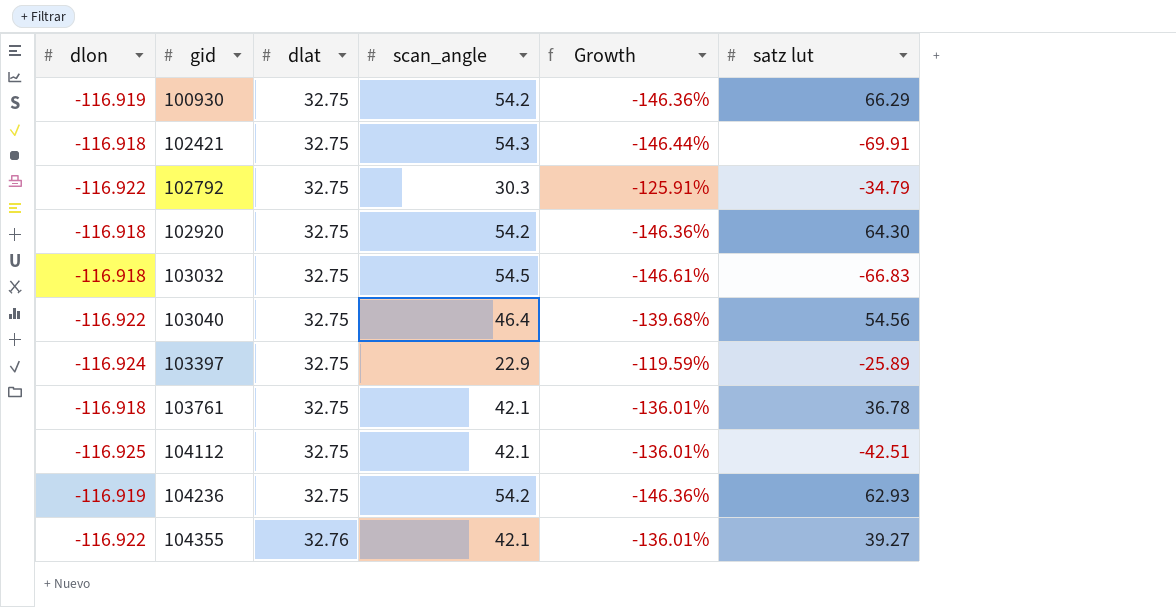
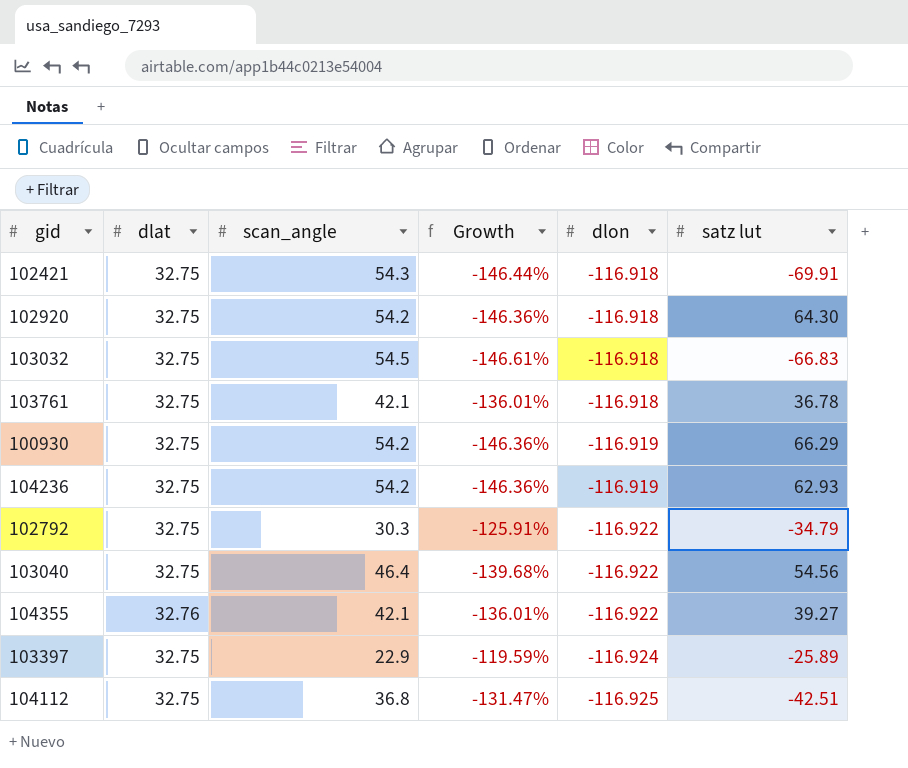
row order: gid ascending -> dlon descending
column dlon | position: 1 -> 5
104112 | scan_angle: 42.1 -> 36.8
104112 | Growth: -136.01% -> -131.47%

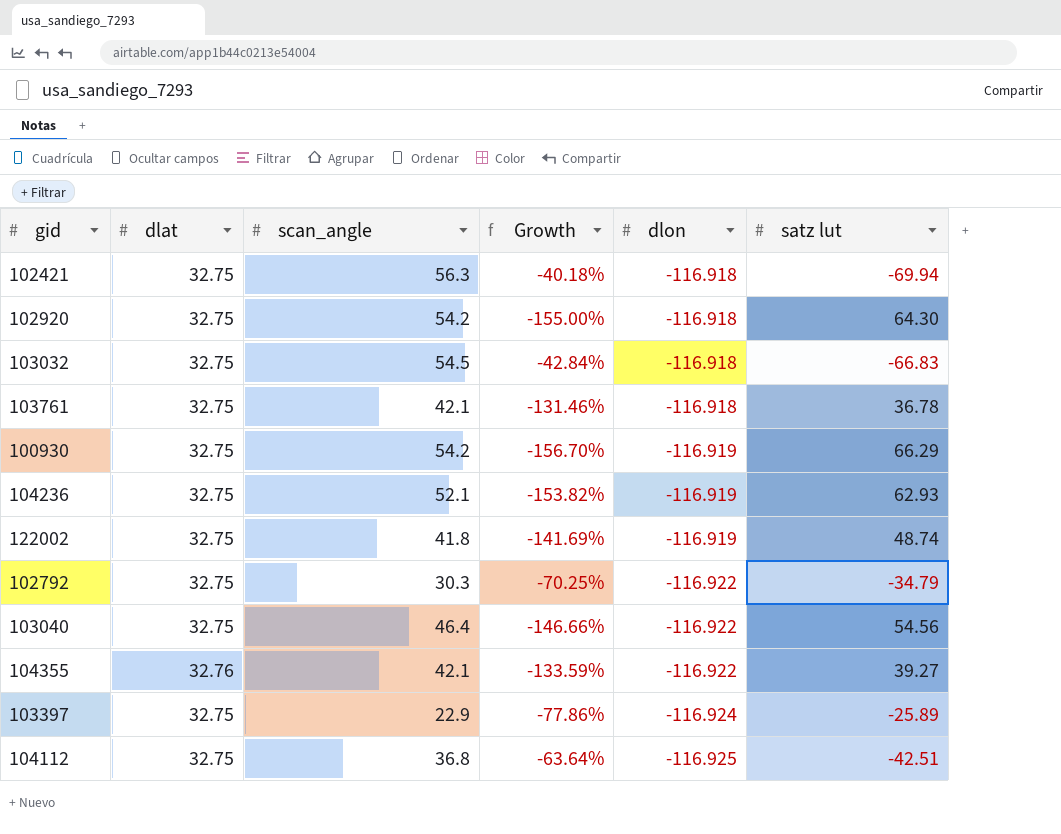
column Growth | formula: ([scan_angle] - [dlon]) / [dlon] -> ([satz lut] - [dlon]) / [dlon]
102421 | scan_angle: 54.3 -> 56.3
102421 | satz lut: -69.91 -> -69.94
104236 | scan_angle: 54.2 -> 52.1
row 122002: none -> 32.75 | 41.8 | -141.69% | -116.919 | 48.74

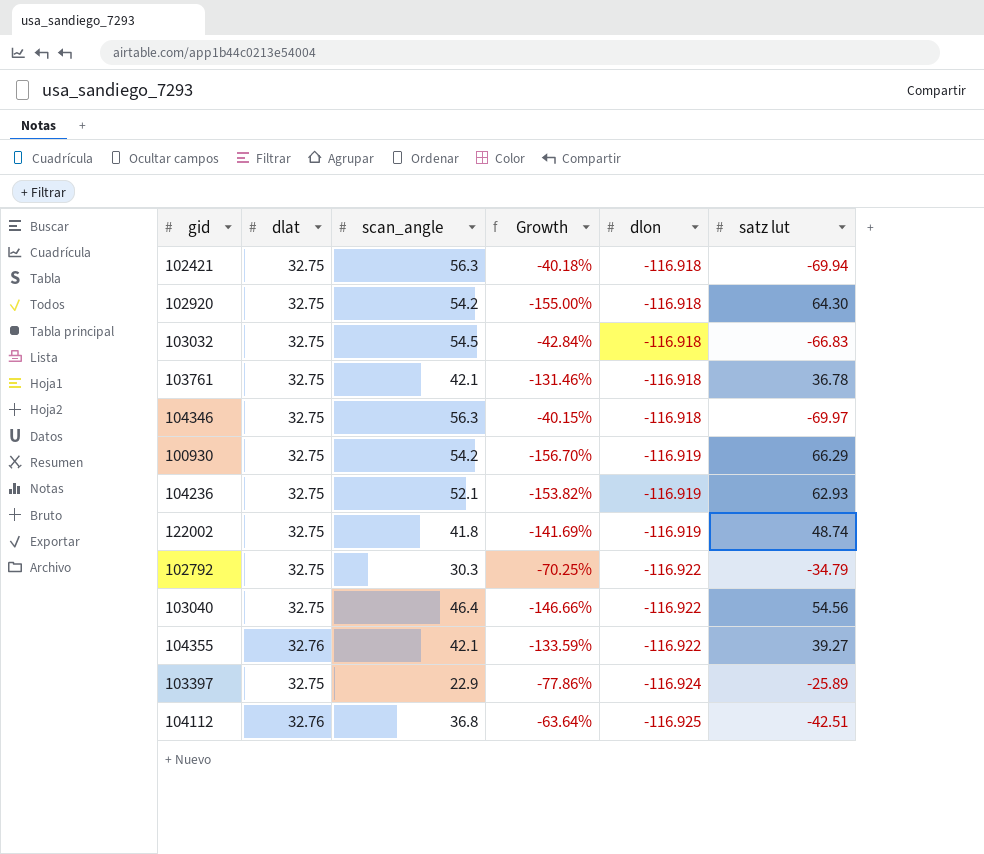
row 104346: none -> 32.75 | 56.3 | -40.15% | -116.918 | -69.97
104112 | dlat: 32.75 -> 32.76

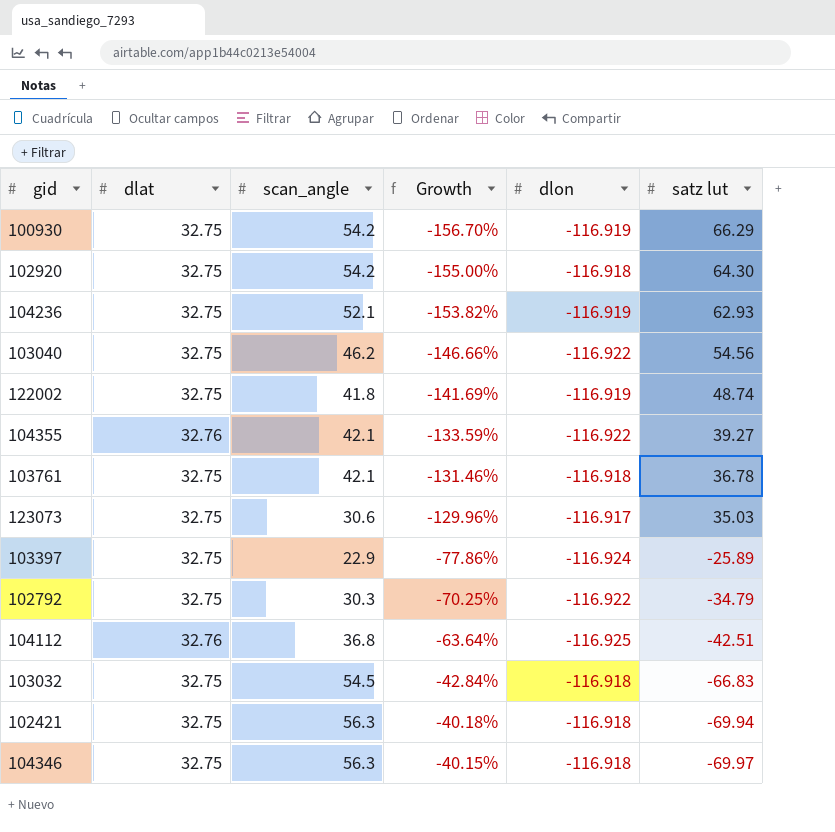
row order: dlon descending -> Growth ascending
103040 | scan_angle: 46.4 -> 46.2
row 123073: none -> 32.75 | 30.6 | -129.96% | -116.917 | 35.03

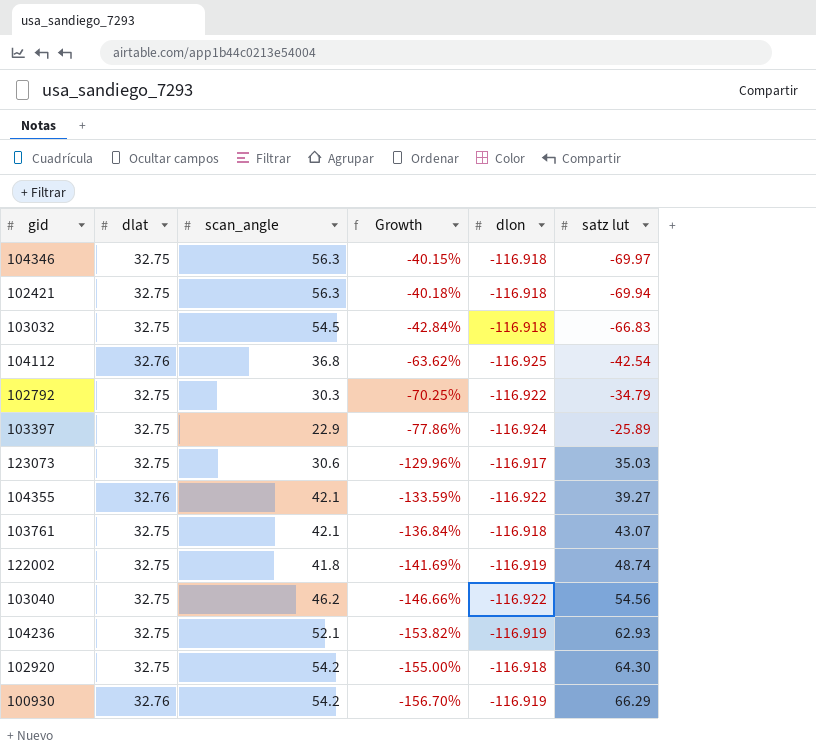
row order: Growth ascending -> Growth descending
104112 | Growth: -63.64% -> -63.62%
104112 | satz lut: -42.51 -> -42.54
103761 | Growth: -131.46% -> -136.84%
103761 | satz lut: 36.78 -> 43.07
100930 | dlat: 32.75 -> 32.76

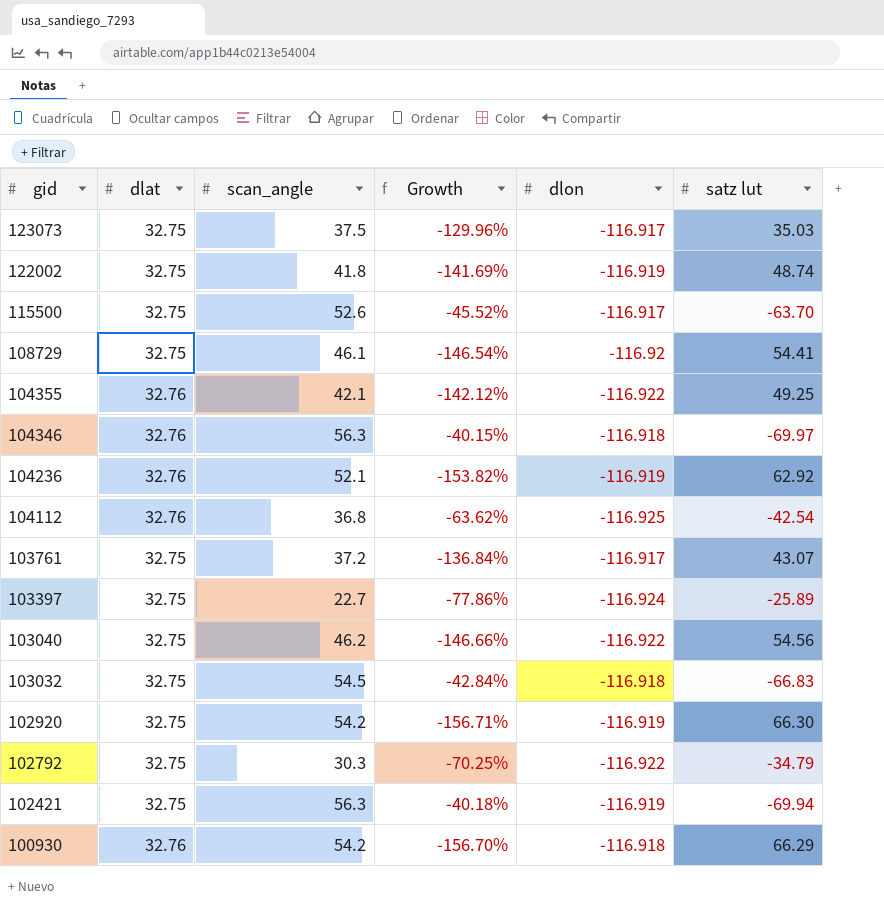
row order: Growth descending -> gid descending
123073 | scan_angle: 30.6 -> 37.5
row 115500: none -> 32.75 | 52.6 | -45.52% | -116.917 | -63.70
row 108729: none -> 32.75 | 46.1 | -146.54% | -116.92 | 54.41
104355 | Growth: -133.59% -> -142.12%
104355 | satz lut: 39.27 -> 49.25
104346 | dlat: 32.75 -> 32.76
104236 | dlat: 32.75 -> 32.76
104236 | satz lut: 62.93 -> 62.92
103761 | scan_angle: 42.1 -> 37.2
103761 | dlon: -116.918 -> -116.917
103397 | scan_angle: 22.9 -> 22.7
102920 | Growth: -155.00% -> -156.71%
102920 | dlon: -116.918 -> -116.919
102920 | satz lut: 64.30 -> 66.30
102421 | dlon: -116.918 -> -116.919
100930 | dlon: -116.919 -> -116.918

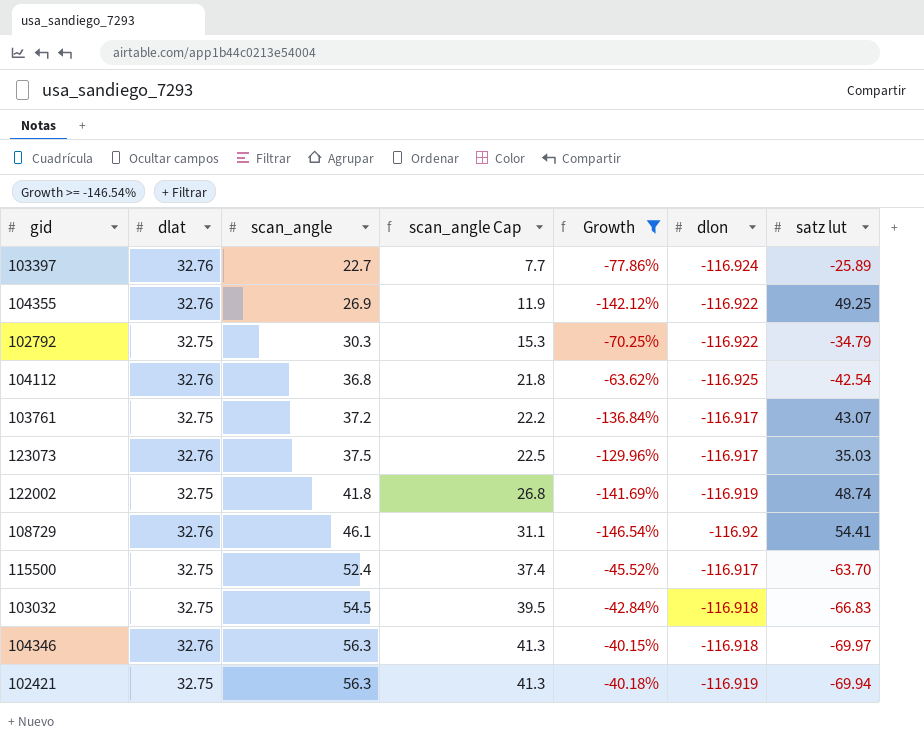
filter: none -> Growth >= -146.54%
row order: gid descending -> scan_angle ascending
column scan_angle Cap | formula: none -> [scan_angle] - 15
103397 | dlat: 32.75 -> 32.76
104355 | scan_angle: 42.1 -> 26.9
123073 | dlat: 32.75 -> 32.76
108729 | dlat: 32.75 -> 32.76
115500 | scan_angle: 52.6 -> 52.4

